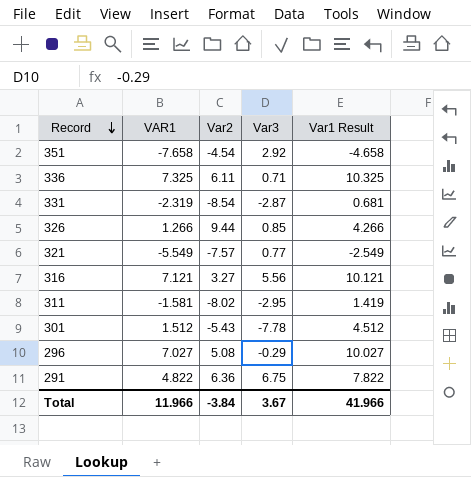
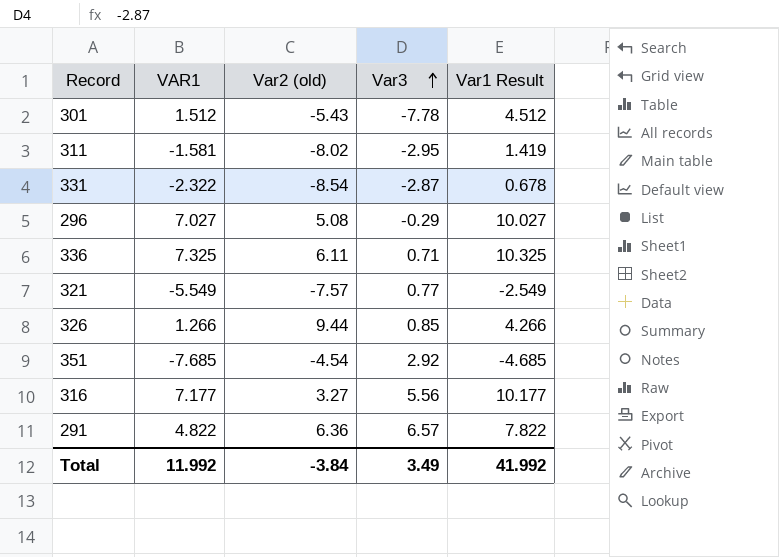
row order: Record descending -> Var3 ascending
column name: Var2 -> Var2 (old)
331 | VAR1: -2.319 -> -2.322
331 | Var1 Result: 0.681 -> 0.678
351 | VAR1: -7.658 -> -7.685
351 | Var1 Result: -4.658 -> -4.685
316 | VAR1: 7.121 -> 7.177
316 | Var1 Result: 10.121 -> 10.177
291 | Var3: 6.75 -> 6.57
Total | VAR1: 11.966 -> 11.992
Total | Var3: 3.67 -> 3.49
Total | Var1 Result: 41.966 -> 41.992

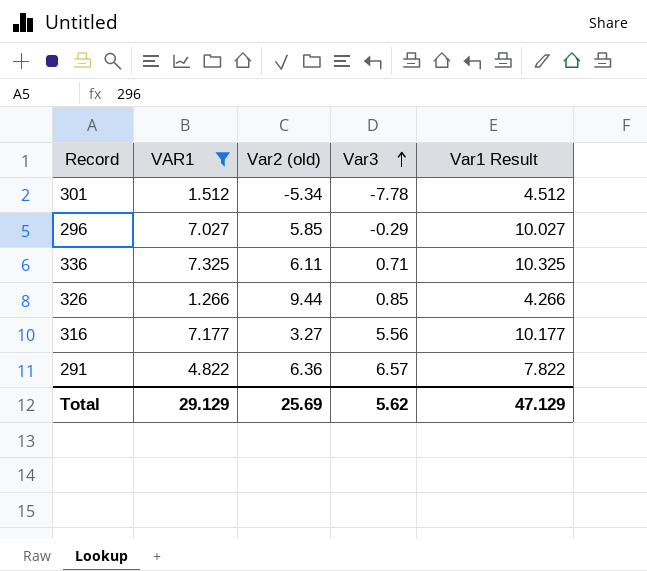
filter: none -> VAR1 >= 1.266
301 | Var2 (old): -5.43 -> -5.34
296 | Var2 (old): 5.08 -> 5.85
Total | VAR1: 11.992 -> 29.129
Total | Var2 (old): -3.84 -> 25.69
Total | Var3: 3.49 -> 5.62
Total | Var1 Result: 41.992 -> 47.129

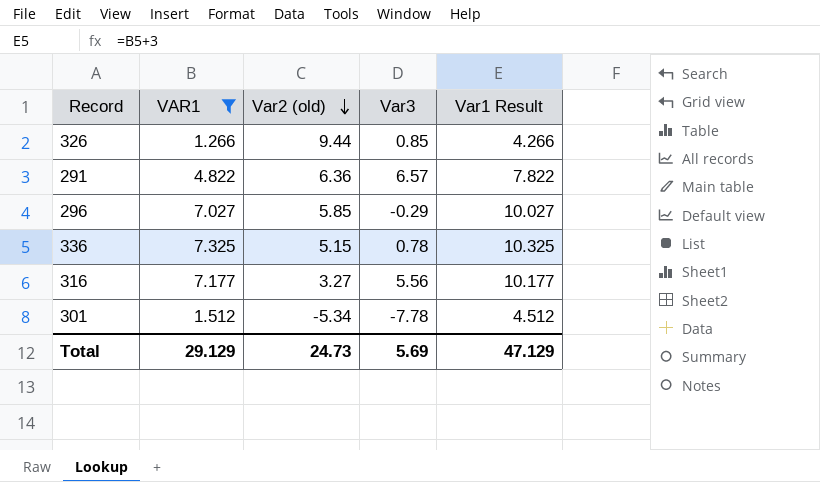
row order: Var3 ascending -> Var2 (old) descending
336 | Var2 (old): 6.11 -> 5.15
336 | Var3: 0.71 -> 0.78
Total | Var2 (old): 25.69 -> 24.73
Total | Var3: 5.62 -> 5.69

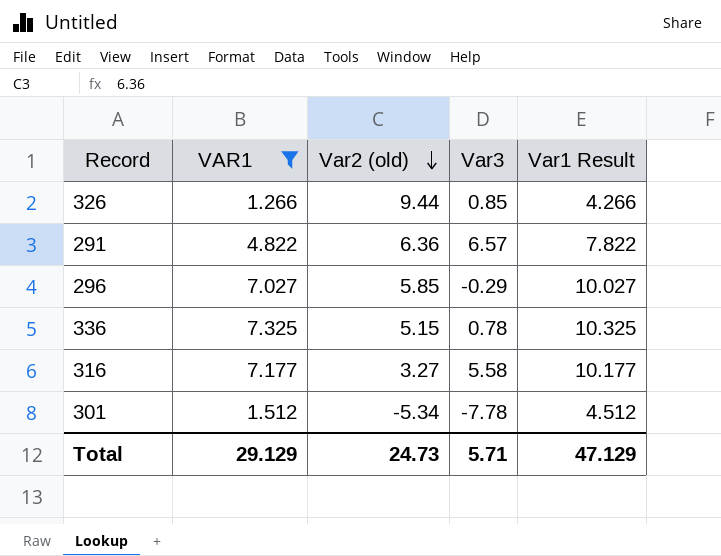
316 | Var3: 5.56 -> 5.58
Total | Var3: 5.69 -> 5.71

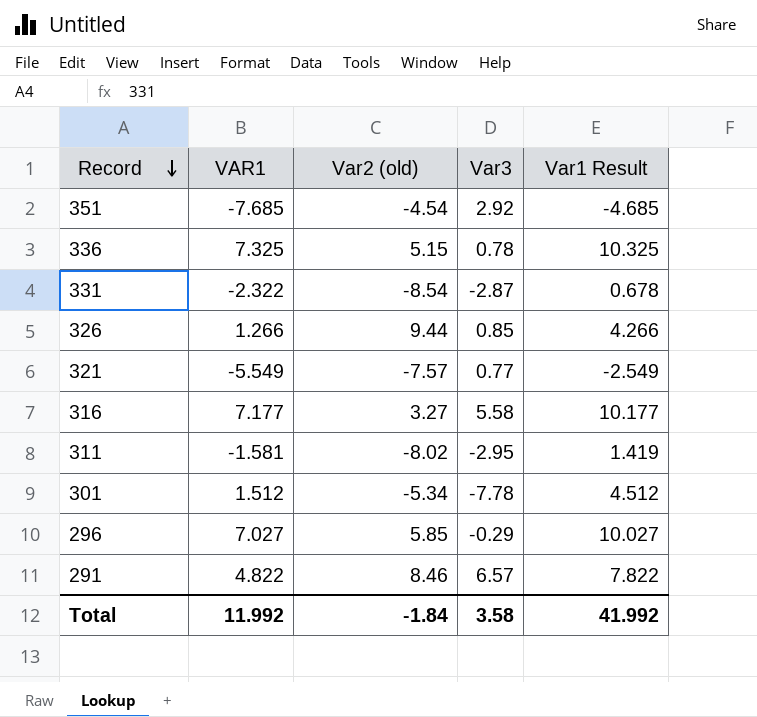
filter: VAR1 >= 1.266 -> none
row order: Var2 (old) descending -> Record descending
291 | Var2 (old): 6.36 -> 8.46
Total | VAR1: 29.129 -> 11.992
Total | Var2 (old): 24.73 -> -1.84
Total | Var3: 5.71 -> 3.58
Total | Var1 Result: 47.129 -> 41.992

